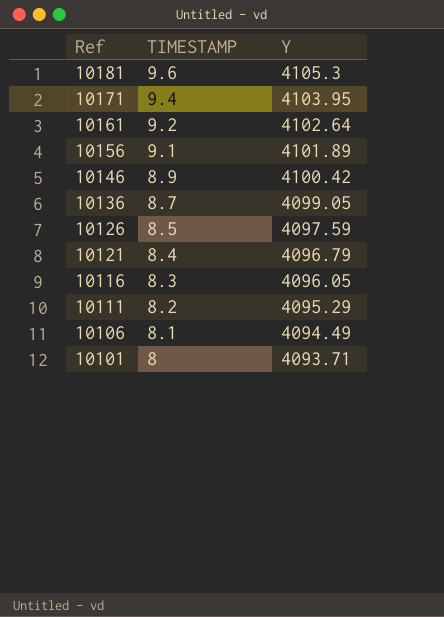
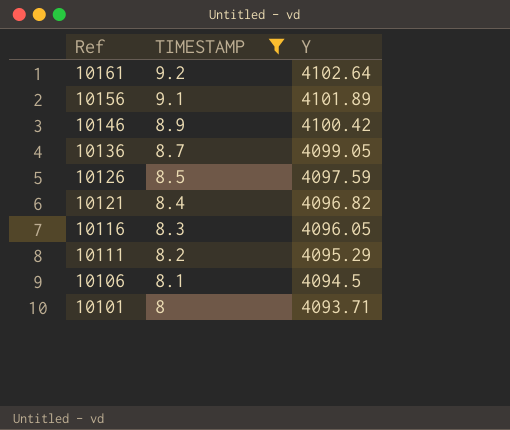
filter: none -> TIMESTAMP <= 9.2
10121 | Y: 4096.79 -> 4096.82
10106 | Y: 4094.49 -> 4094.5

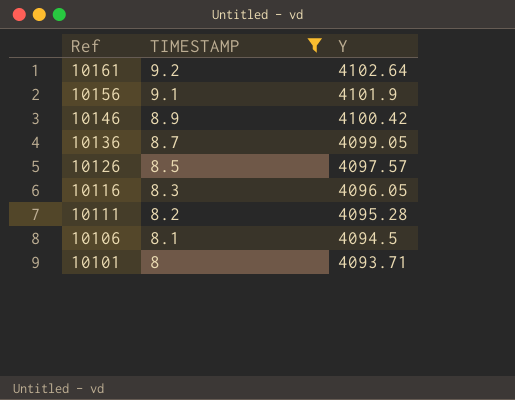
row 10121: 8.4 | 4096.82 -> none
10156 | Y: 4101.89 -> 4101.9
10126 | Y: 4097.59 -> 4097.57
10111 | Y: 4095.29 -> 4095.28

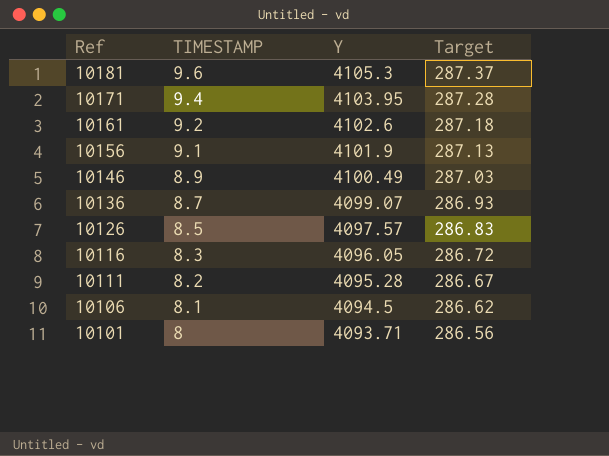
filter: TIMESTAMP <= 9.2 -> none
column Target | formula: none -> [Y] * 0.07
10161 | Y: 4102.64 -> 4102.6
10146 | Y: 4100.42 -> 4100.49
10136 | Y: 4099.05 -> 4099.07

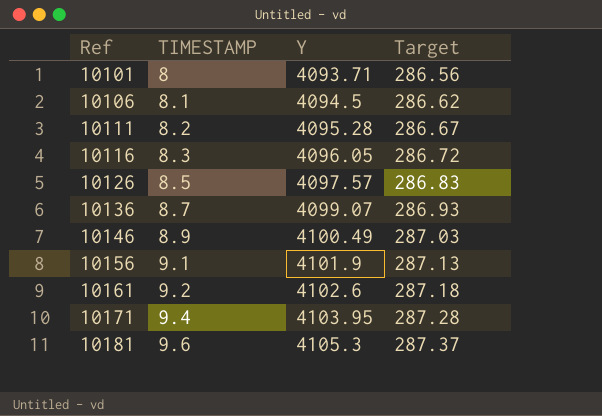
row order: Ref descending -> Ref ascending

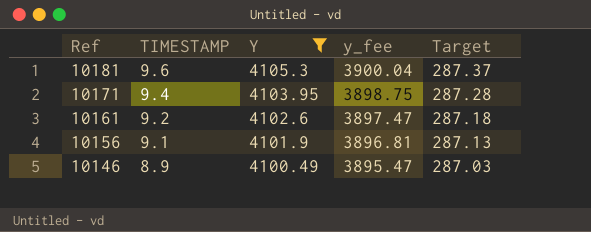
filter: none -> Y >= 4100.49
row order: Ref ascending -> Ref descending
column y_fee | formula: none -> [Y] * 0.95

